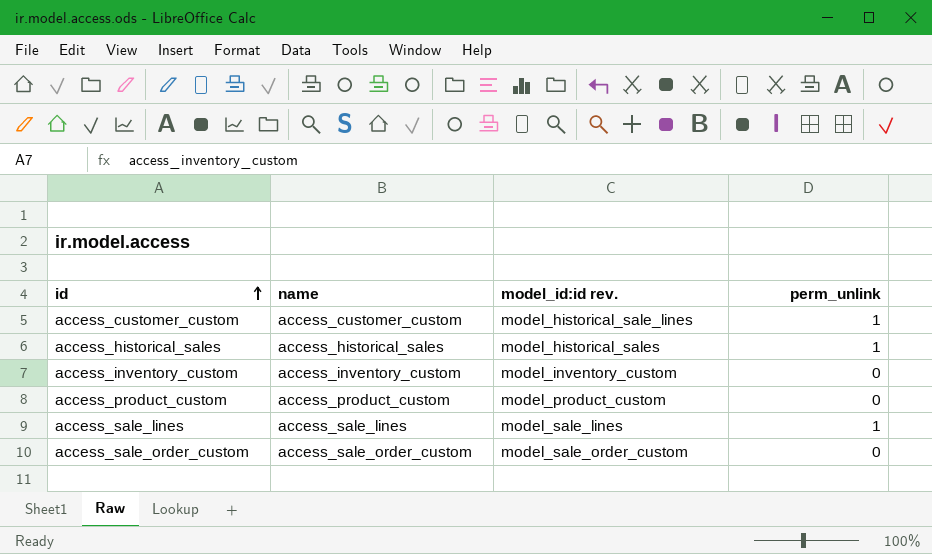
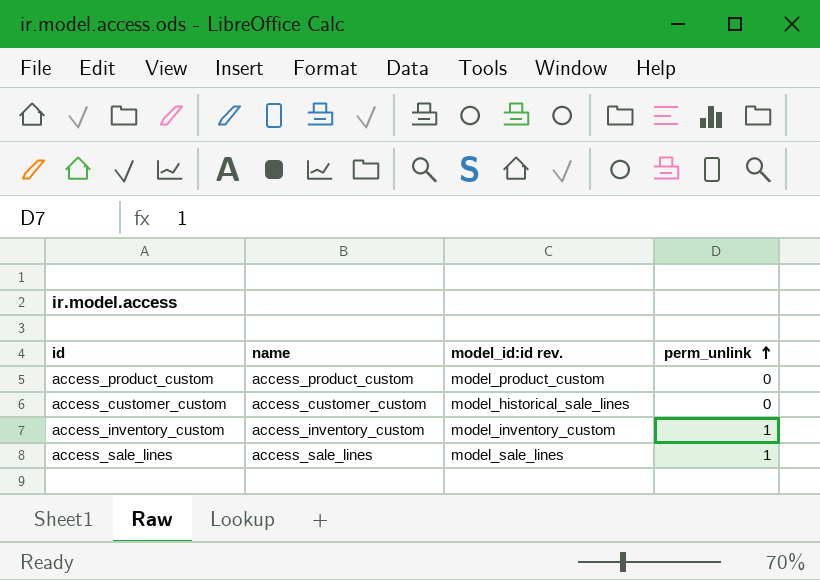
row order: id ascending -> perm_unlink ascending
row access_historical_sales: access_historical_sales | model_historical_sales | 1 -> none
row access_sale_order_custom: access_sale_order_custom | model_sale_order_custom | 0 -> none
access_customer_custom | perm_unlink: 1 -> 0
access_inventory_custom | perm_unlink: 0 -> 1

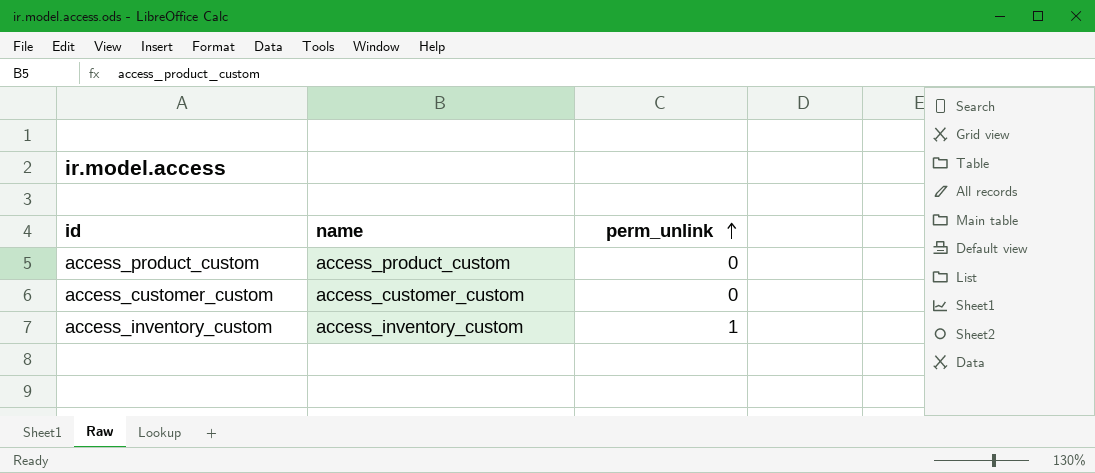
column model_id:id rev. | position: 3 -> none
row access_sale_lines: access_sale_lines | model_sale_lines | 1 -> none

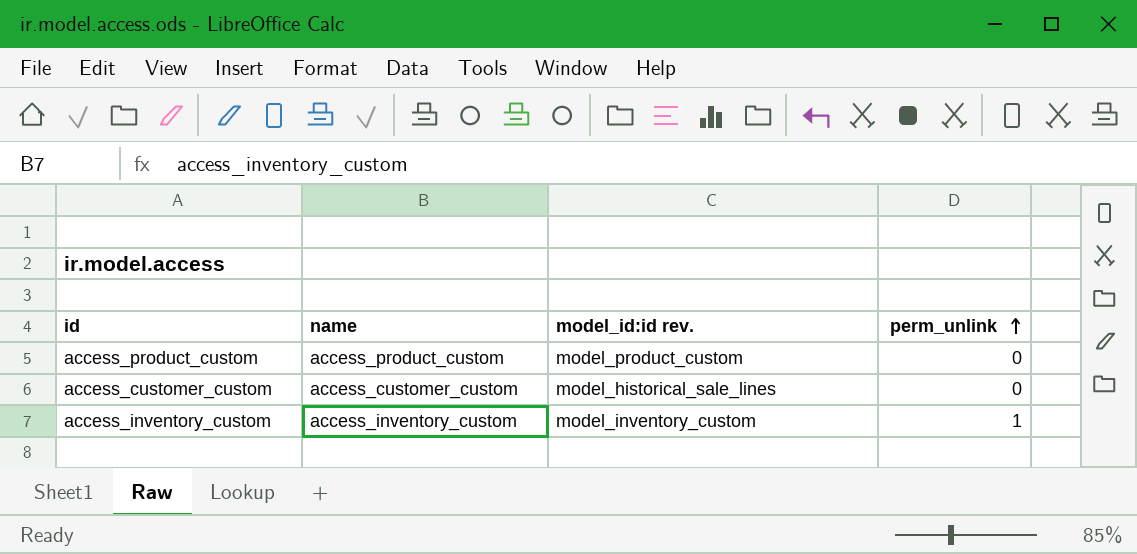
column model_id:id rev. | position: none -> 3

